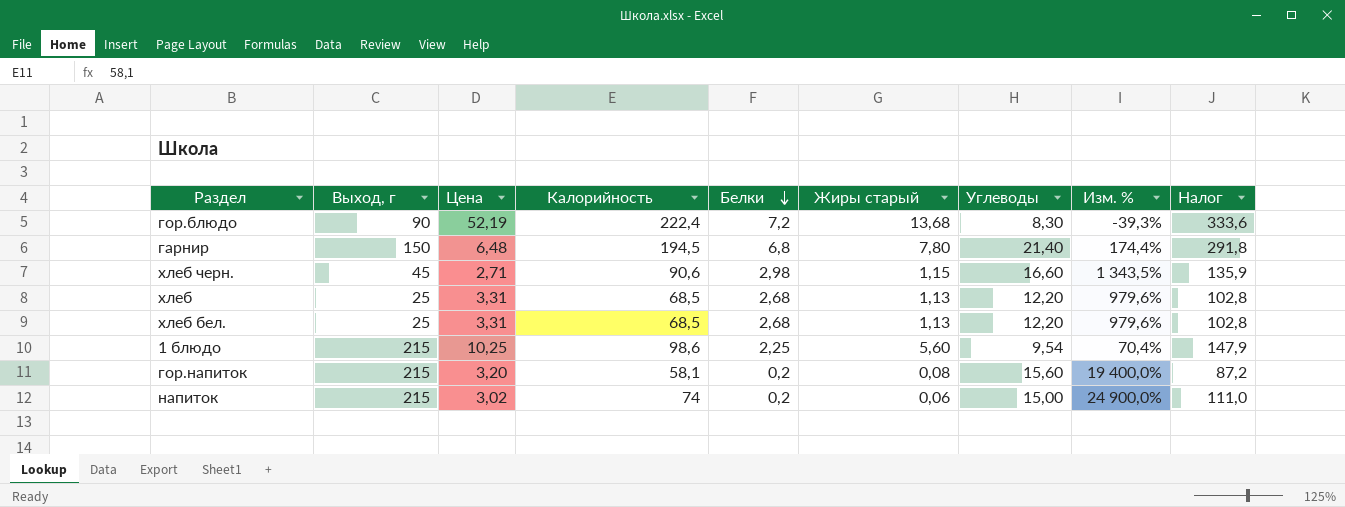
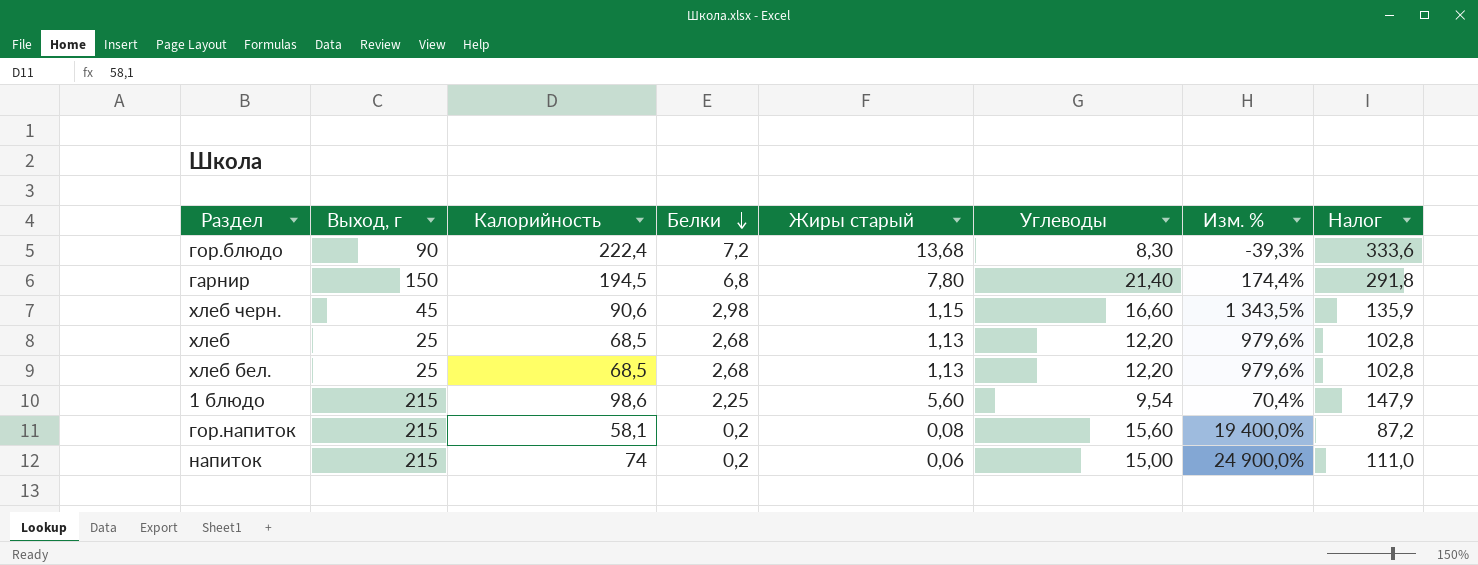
column Цена | position: 3 -> none

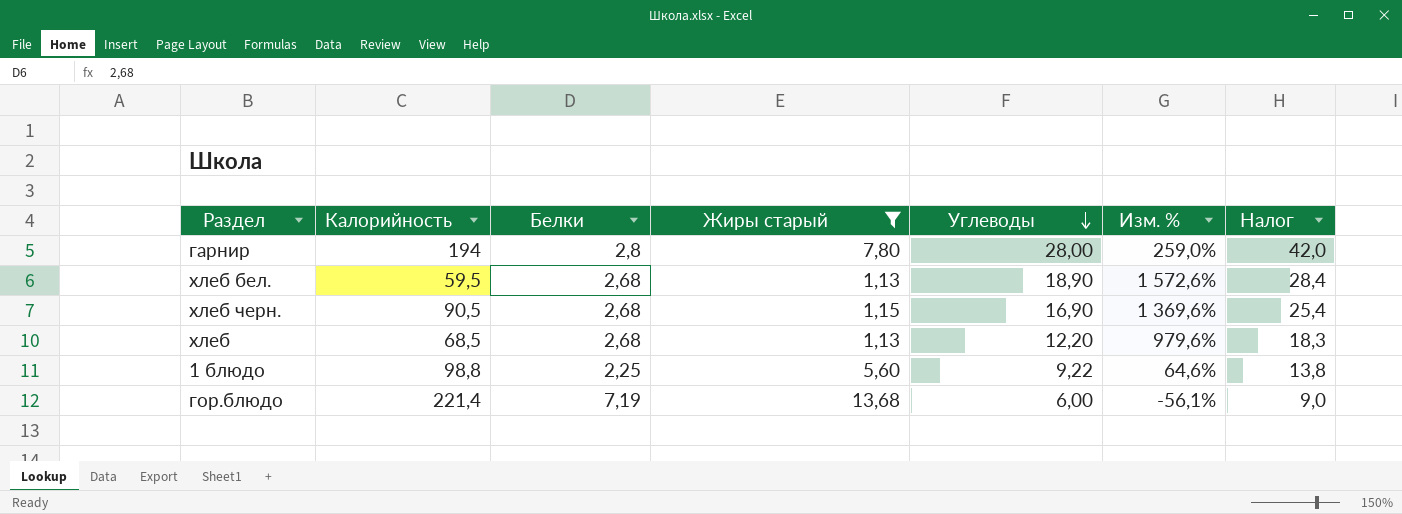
filter: none -> Жиры старый >= 1,13
row order: Белки descending -> Углеводы descending
column Выход, г | position: 2 -> none
column Налог | formula: [Калорийность] * 1,5 -> [Углеводы] * 1,5
гарнир | Калорийность: 194,5 -> 194
гарнир | Белки: 6,8 -> 2,8
гарнир | Углеводы: 21,40 -> 28,00
гарнир | Изм. %: 174,4% -> 259,0%
хлеб бел. | Калорийность: 68,5 -> 59,5
хлеб бел. | Углеводы: 12,20 -> 18,90
хлеб бел. | Изм. %: 979,6% -> 1 572,6%
хлеб черн. | Калорийность: 90,6 -> 90,5
хлеб черн. | Белки: 2,98 -> 2,68
хлеб черн. | Углеводы: 16,60 -> 16,90
хлеб черн. | Изм. %: 1 343,5% -> 1 369,6%
1 блюдо | Калорийность: 98,6 -> 98,8
1 блюдо | Углеводы: 9,54 -> 9,22
1 блюдо | Изм. %: 70,4% -> 64,6%
гор.блюдо | Калорийность: 222,4 -> 221,4
гор.блюдо | Белки: 7,2 -> 7,19
гор.блюдо | Углеводы: 8,30 -> 6,00
гор.блюдо | Изм. %: -39,3% -> -56,1%

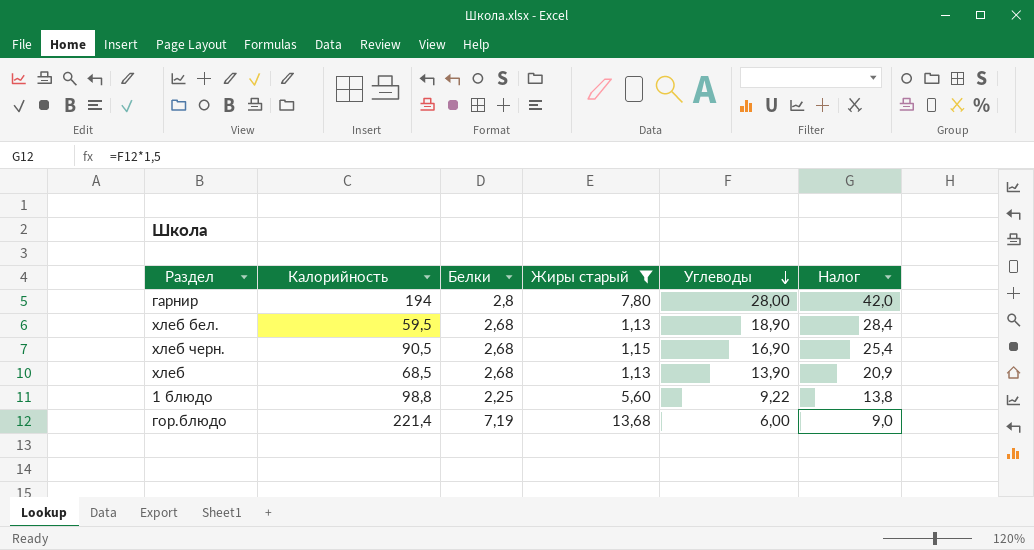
column Изм. % | formula: ([Углеводы] - [Жиры старый]) / [Жиры старый] -> none
хлеб | Углеводы: 12,20 -> 13,90
хлеб | Налог: 18,3 -> 20,9

